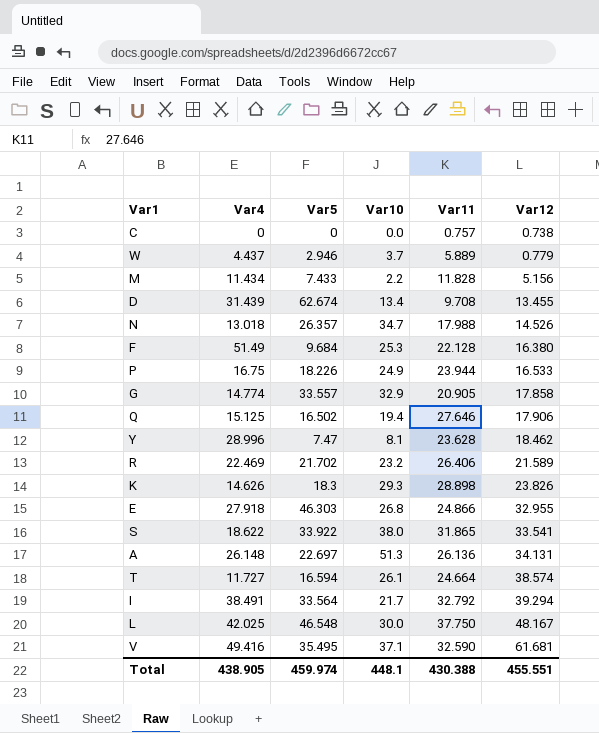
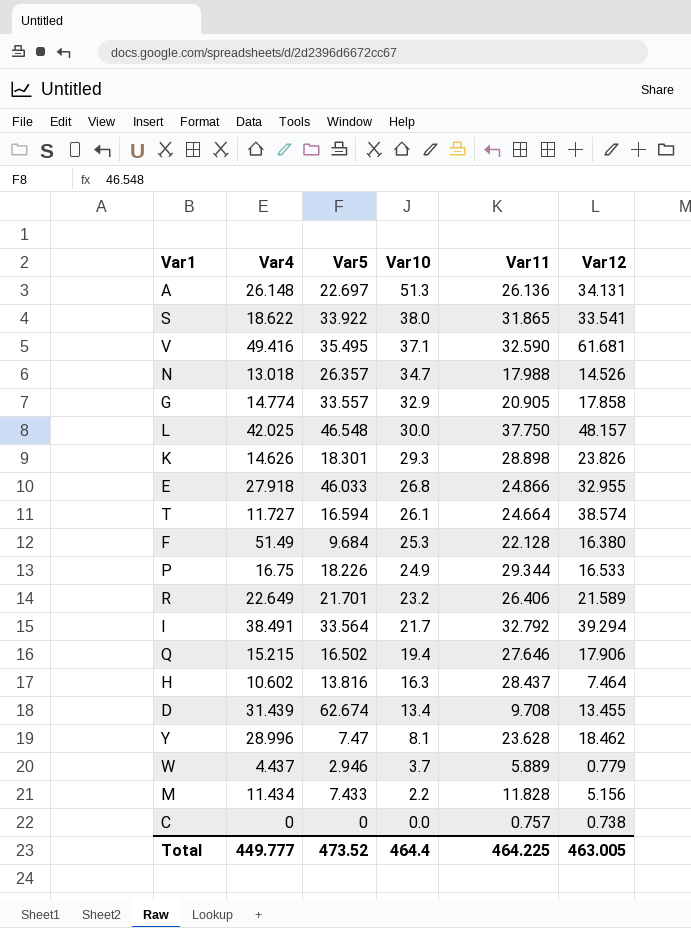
row order: Var12 ascending -> Var10 descending
L | Var12: 48.167 -> 48.157
K | Var5: 18.3 -> 18.301
E | Var5: 46.303 -> 46.033
P | Var11: 23.944 -> 29.344
R | Var4: 22.469 -> 22.649
R | Var5: 21.702 -> 21.701
Q | Var4: 15.125 -> 15.215
row H: none -> 10.602 | 13.816 | 16.3 | 28.437 | 7.464
Total | Var4: 438.905 -> 449.777
Total | Var5: 459.974 -> 473.52
Total | Var10: 448.1 -> 464.4
Total | Var11: 430.388 -> 464.225
Total | Var12: 455.551 -> 463.005

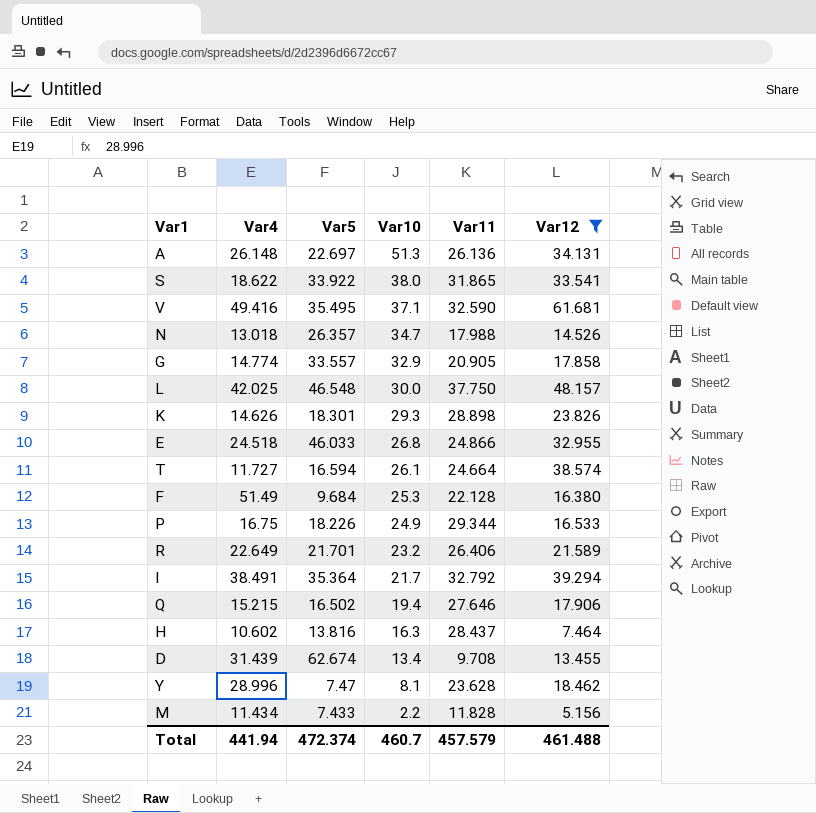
filter: none -> Var12 >= 5.156
E | Var4: 27.918 -> 24.518
I | Var5: 33.564 -> 35.364
Total | Var4: 449.777 -> 441.94
Total | Var5: 473.52 -> 472.374
Total | Var10: 464.4 -> 460.7
Total | Var11: 464.225 -> 457.579
Total | Var12: 463.005 -> 461.488

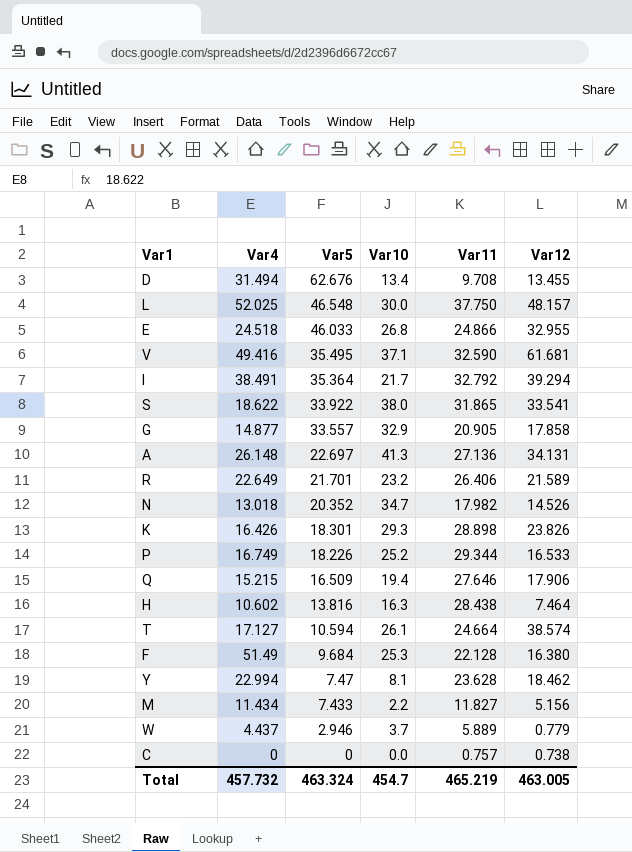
filter: Var12 >= 5.156 -> none
row order: Var10 descending -> Var5 descending
D | Var4: 31.439 -> 31.494
D | Var5: 62.674 -> 62.676
L | Var4: 42.025 -> 52.025
G | Var4: 14.774 -> 14.877
A | Var10: 51.3 -> 41.3
A | Var11: 26.136 -> 27.136
N | Var5: 26.357 -> 20.352
N | Var11: 17.988 -> 17.982
K | Var4: 14.626 -> 16.426
P | Var4: 16.75 -> 16.749
P | Var10: 24.9 -> 25.2
Q | Var5: 16.502 -> 16.509
H | Var11: 28.437 -> 28.438
T | Var4: 11.727 -> 17.127
T | Var5: 16.594 -> 10.594
Y | Var4: 28.996 -> 22.994
M | Var11: 11.828 -> 11.827
Total | Var4: 441.94 -> 457.732
Total | Var5: 472.374 -> 463.324
Total | Var10: 460.7 -> 454.7
Total | Var11: 457.579 -> 465.219
Total | Var12: 461.488 -> 463.005

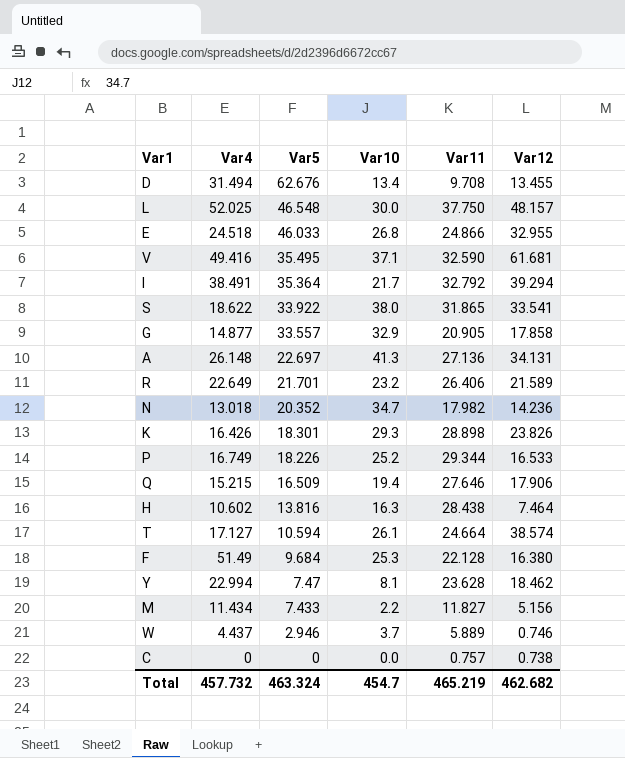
N | Var12: 14.526 -> 14.236
W | Var12: 0.779 -> 0.746
Total | Var12: 463.005 -> 462.682

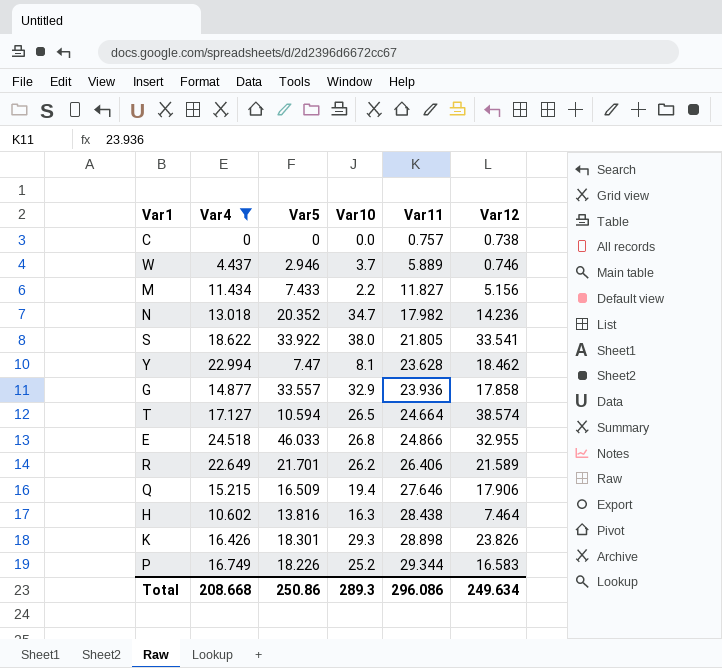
filter: none -> Var4 <= 24.518
row order: Var5 descending -> Var11 ascending
S | Var11: 31.865 -> 21.805
G | Var11: 20.905 -> 23.936
T | Var10: 26.1 -> 26.5
R | Var10: 23.2 -> 26.2
P | Var12: 16.533 -> 16.583
Total | Var4: 457.732 -> 208.668
Total | Var5: 463.324 -> 250.86
Total | Var10: 454.7 -> 289.3
Total | Var11: 465.219 -> 296.086
Total | Var12: 462.682 -> 249.634

